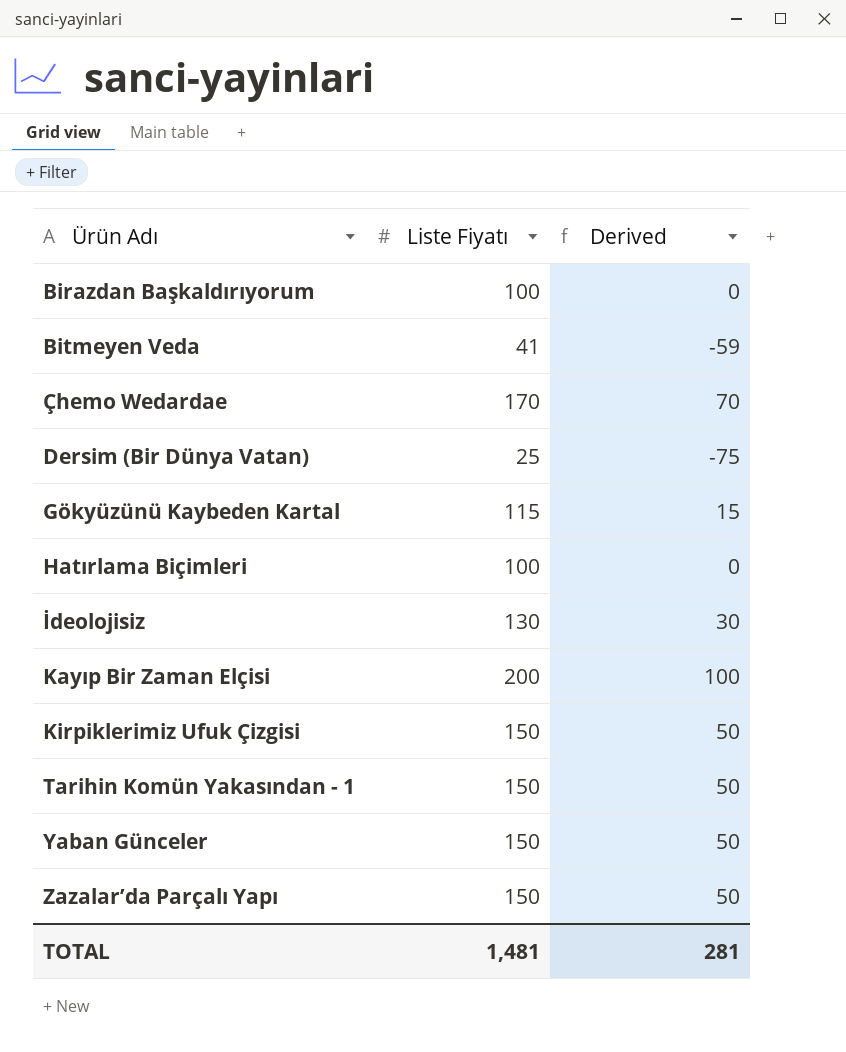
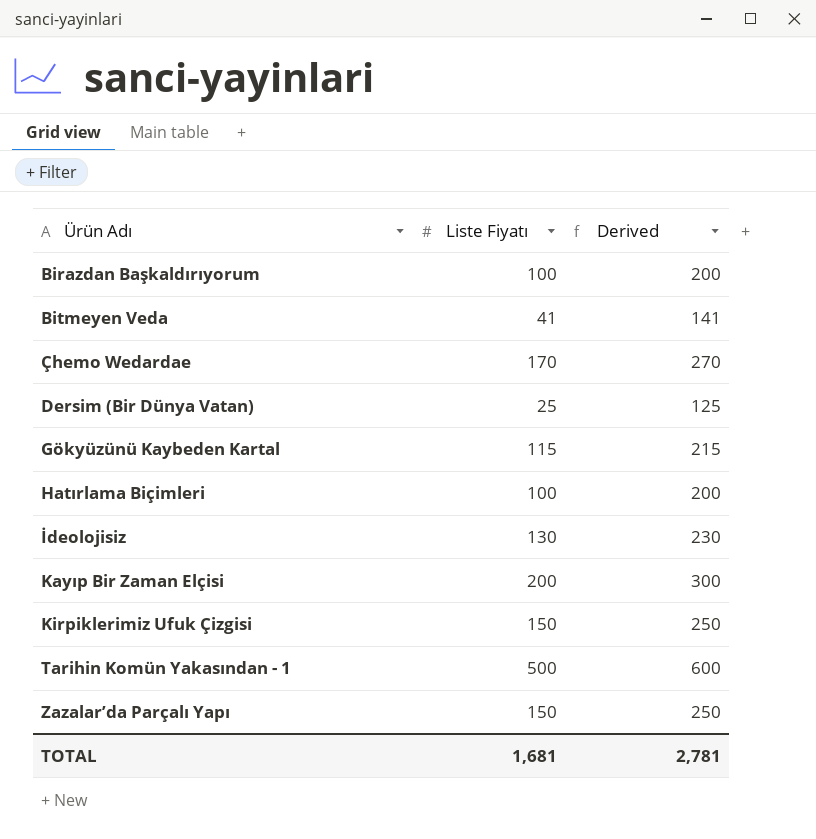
column Derived | formula: [Liste Fiyatı] - 100 -> [Liste Fiyatı] + 100
row Yaban Günceler: 150 | 50 -> none
Tarihin Komün Yakasından - 1 | Liste Fiyatı: 150 -> 500
TOTAL | Liste Fiyatı: 1,481 -> 1,681
TOTAL | Derived: 281 -> 2,781

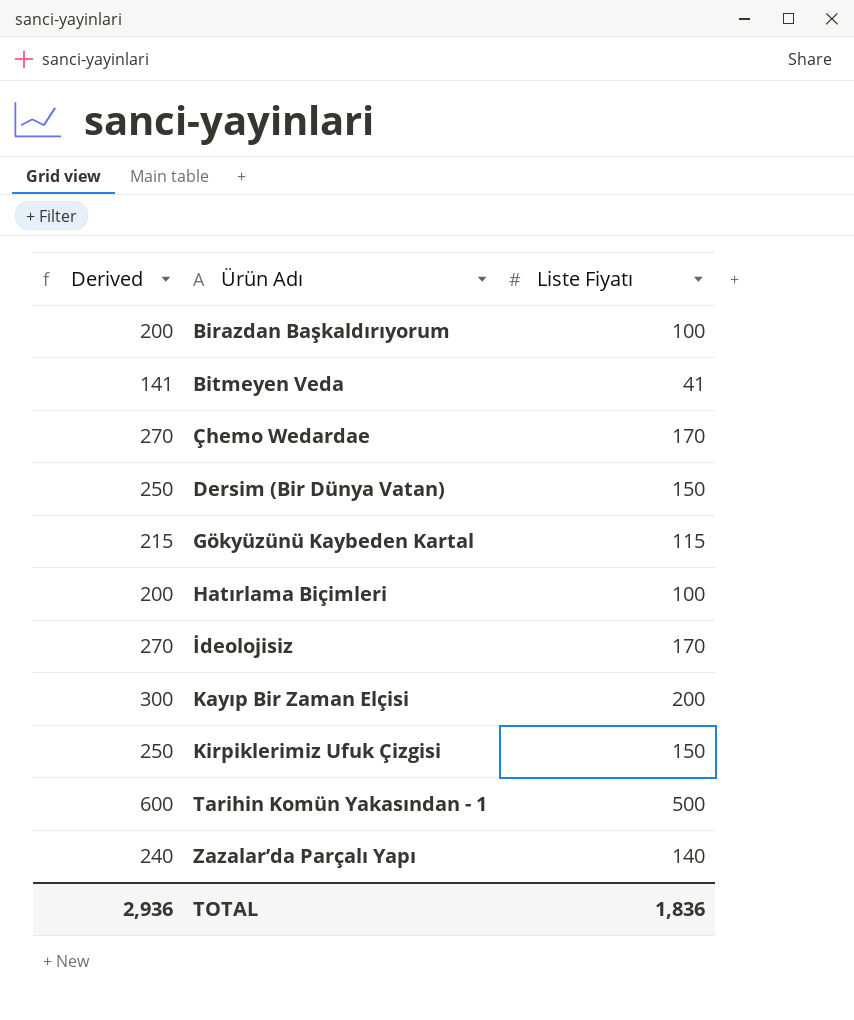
column Derived | position: 3 -> 1
Dersim (Bir Dünya Vatan) | Derived: 125 -> 250
Dersim (Bir Dünya Vatan) | Liste Fiyatı: 25 -> 150
İdeolojisiz | Derived: 230 -> 270
İdeolojisiz | Liste Fiyatı: 130 -> 170
Zazalar’da Parçalı Yapı | Derived: 250 -> 240
Zazalar’da Parçalı Yapı | Liste Fiyatı: 150 -> 140
TOTAL | Derived: 2,781 -> 2,936
TOTAL | Liste Fiyatı: 1,681 -> 1,836

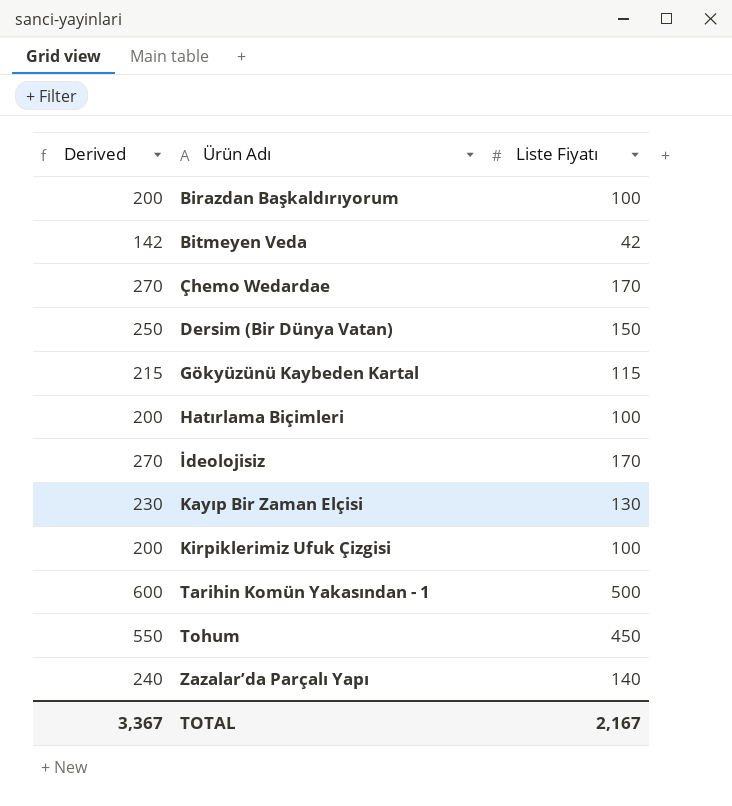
Bitmeyen Veda | Derived: 141 -> 142
Bitmeyen Veda | Liste Fiyatı: 41 -> 42
Kayıp Bir Zaman Elçisi | Derived: 300 -> 230
Kayıp Bir Zaman Elçisi | Liste Fiyatı: 200 -> 130
Kirpiklerimiz Ufuk Çizgisi | Derived: 250 -> 200
Kirpiklerimiz Ufuk Çizgisi | Liste Fiyatı: 150 -> 100
row Tohum: none -> 550 | 450
TOTAL | Derived: 2,936 -> 3,367
TOTAL | Liste Fiyatı: 1,836 -> 2,167

